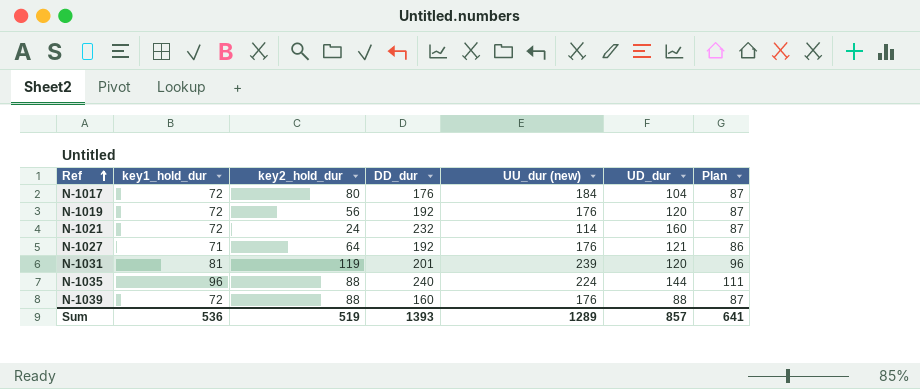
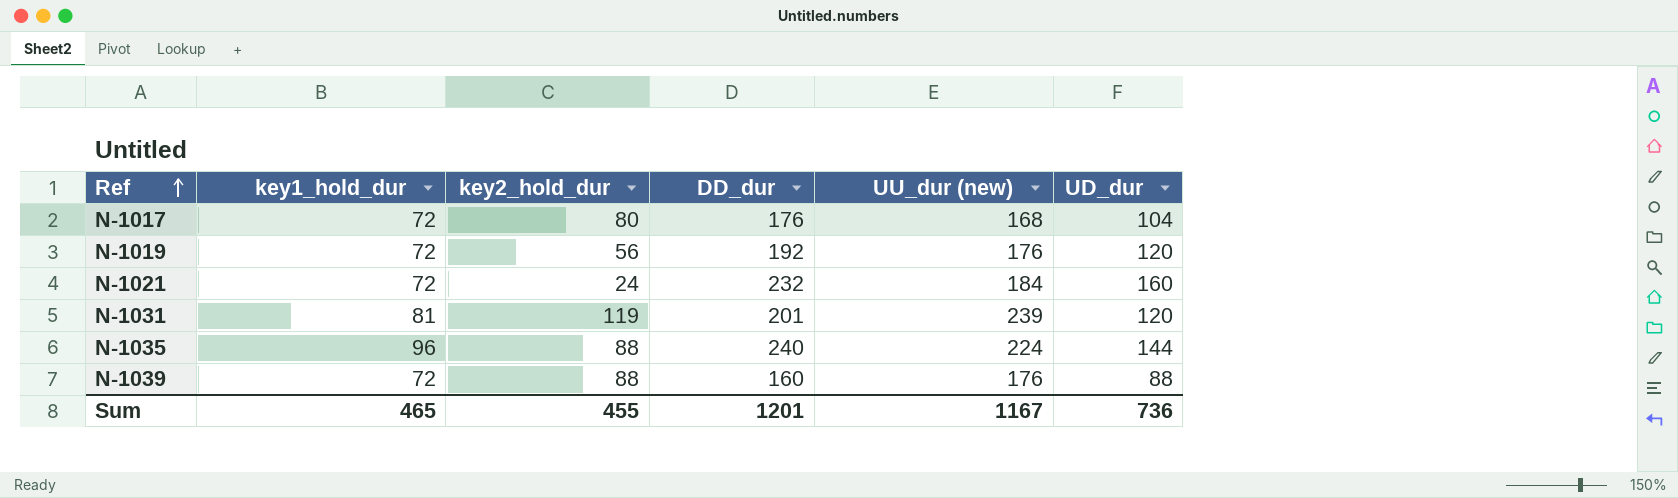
column Plan | formula: [key1_hold_dur] + 15 -> none
row N-1027: 71 | 64 | 192 | 176 | 121 | 86 -> none
N-1017 | UU_dur (new): 184 -> 168
N-1021 | UU_dur (new): 114 -> 184
Sum | key1_hold_dur: 536 -> 465
Sum | key2_hold_dur: 519 -> 455
Sum | DD_dur: 1393 -> 1201
Sum | UU_dur (new): 1289 -> 1167
Sum | UD_dur: 857 -> 736

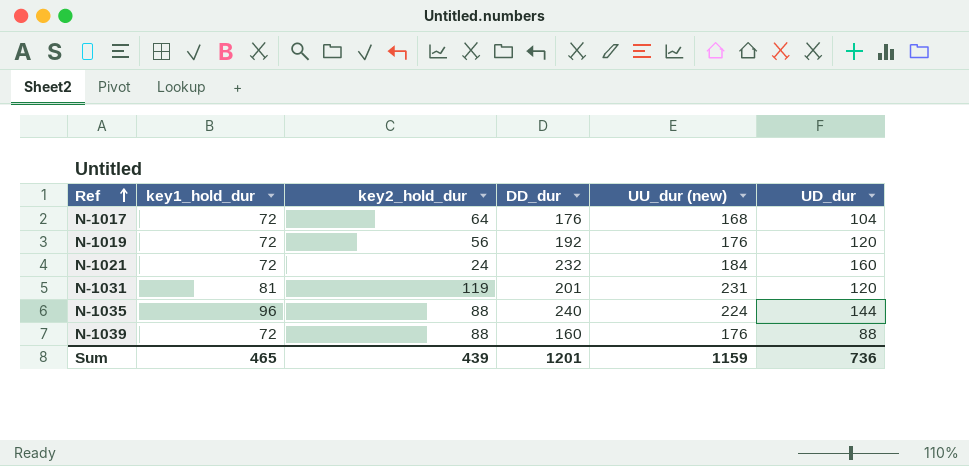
N-1017 | key2_hold_dur: 80 -> 64
N-1031 | UU_dur (new): 239 -> 231
Sum | key2_hold_dur: 455 -> 439
Sum | UU_dur (new): 1167 -> 1159

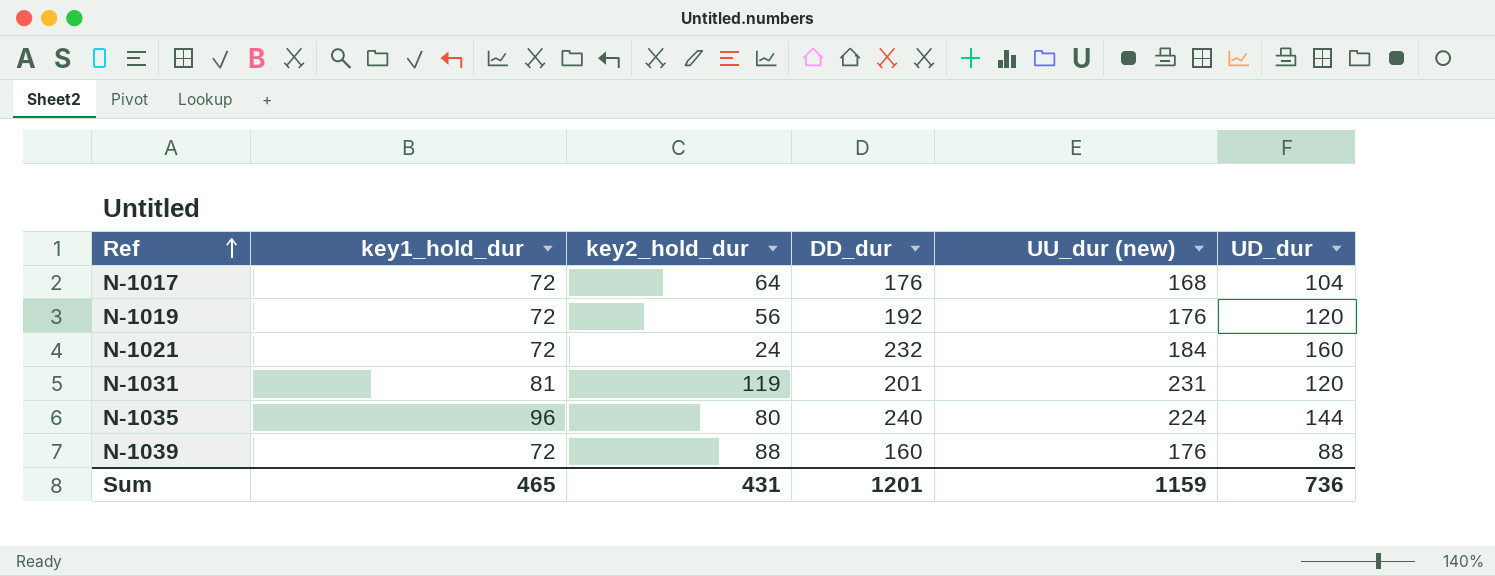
N-1035 | key2_hold_dur: 88 -> 80
Sum | key2_hold_dur: 439 -> 431

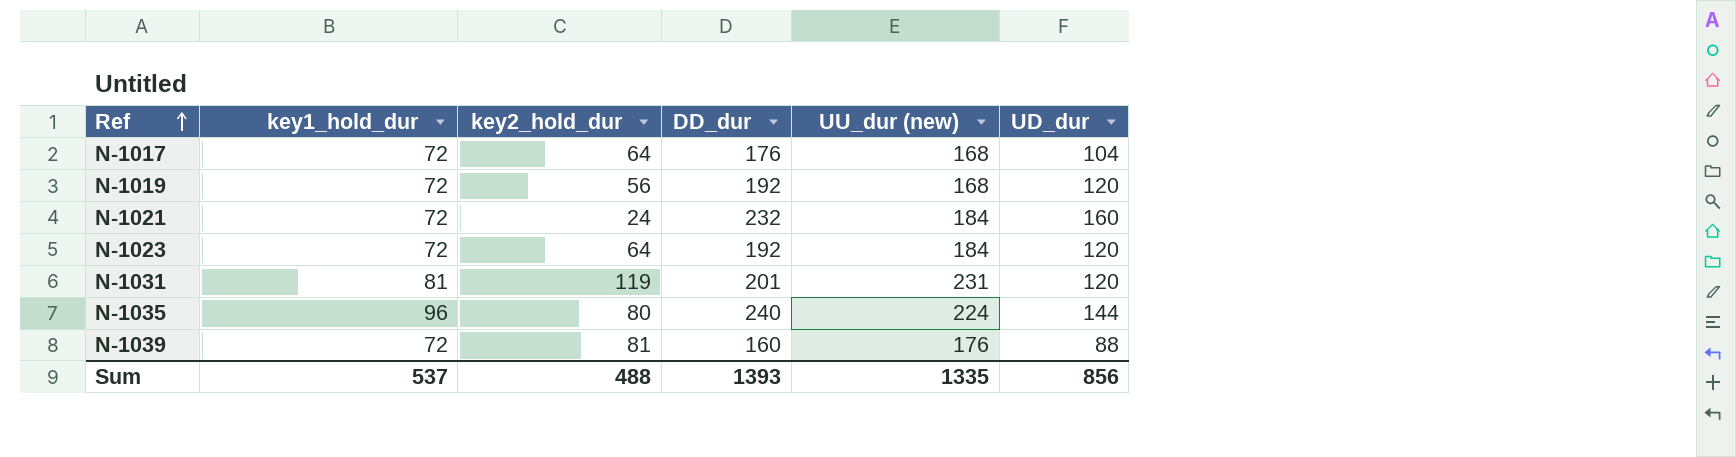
N-1019 | UU_dur (new): 176 -> 168
row N-1023: none -> 72 | 64 | 192 | 184 | 120
N-1039 | key2_hold_dur: 88 -> 81
Sum | key1_hold_dur: 465 -> 537
Sum | key2_hold_dur: 431 -> 488
Sum | DD_dur: 1201 -> 1393
Sum | UU_dur (new): 1159 -> 1335
Sum | UD_dur: 736 -> 856

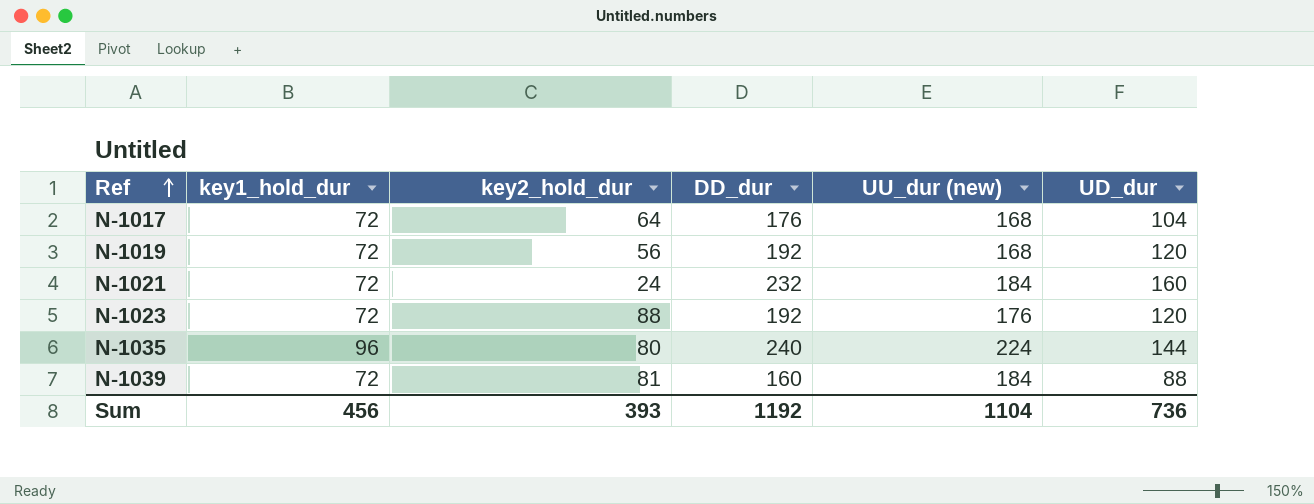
row N-1031: 81 | 119 | 201 | 231 | 120 -> none
N-1023 | key2_hold_dur: 64 -> 88
N-1023 | UU_dur (new): 184 -> 176
N-1039 | UU_dur (new): 176 -> 184
Sum | key1_hold_dur: 537 -> 456
Sum | key2_hold_dur: 488 -> 393
Sum | DD_dur: 1393 -> 1192
Sum | UU_dur (new): 1335 -> 1104
Sum | UD_dur: 856 -> 736

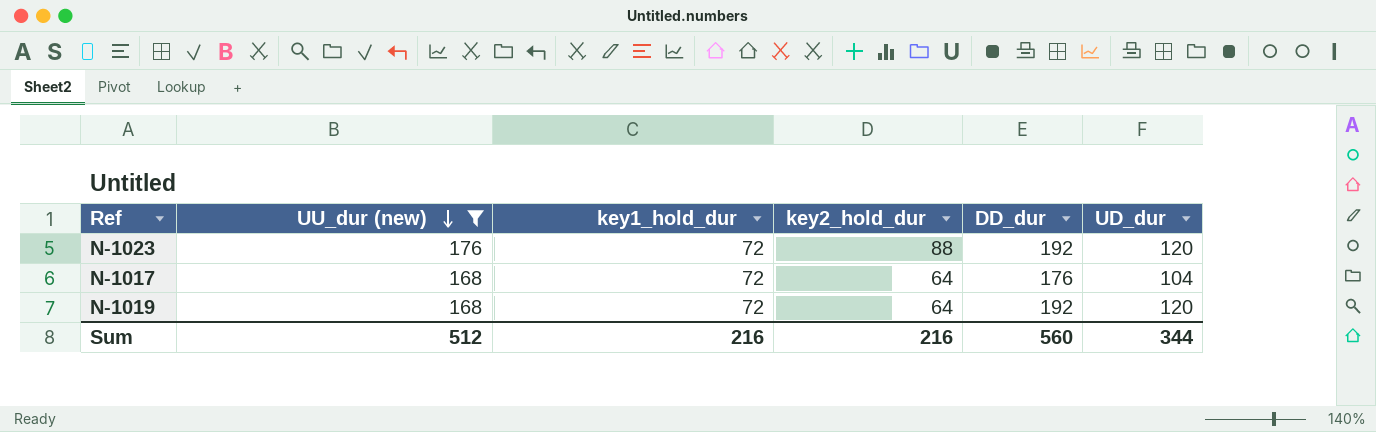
filter: none -> UU_dur (new) <= 176
row order: Ref ascending -> UU_dur (new) descending
column UU_dur (new) | position: 5 -> 2
N-1019 | key2_hold_dur: 56 -> 64
Sum | UU_dur (new): 1104 -> 512
Sum | key1_hold_dur: 456 -> 216
Sum | key2_hold_dur: 393 -> 216
Sum | DD_dur: 1192 -> 560
Sum | UD_dur: 736 -> 344

